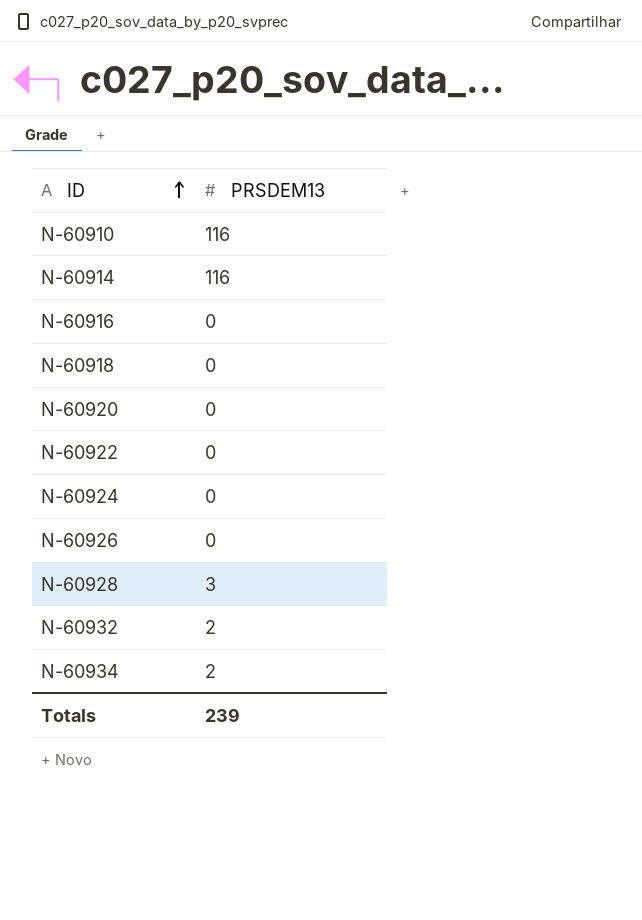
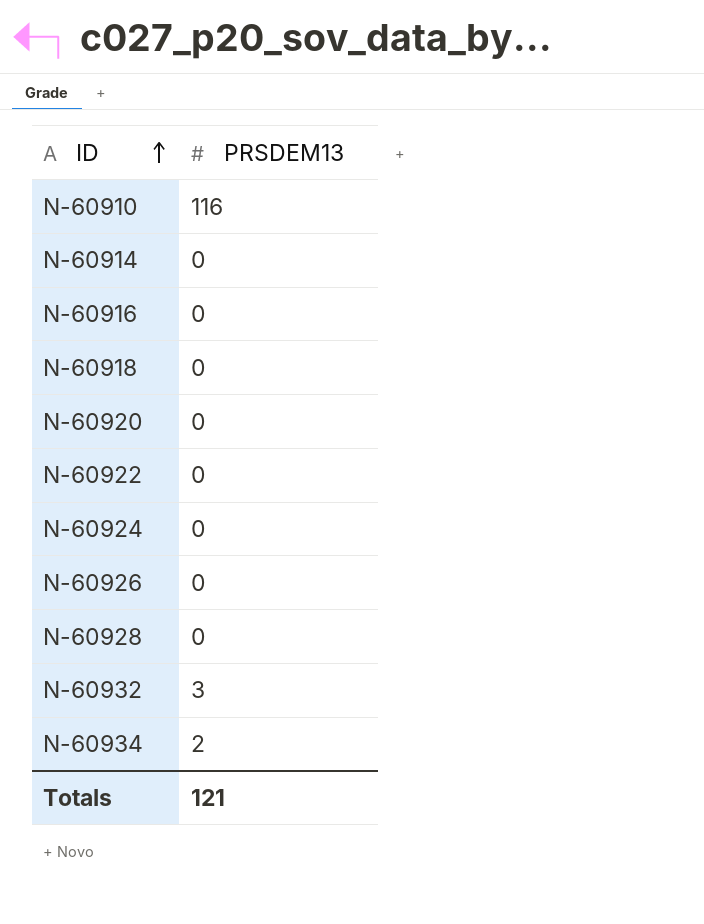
N-60914 | PRSDEM13: 116 -> 0
N-60928 | PRSDEM13: 3 -> 0
N-60932 | PRSDEM13: 2 -> 3
Totals | PRSDEM13: 239 -> 121

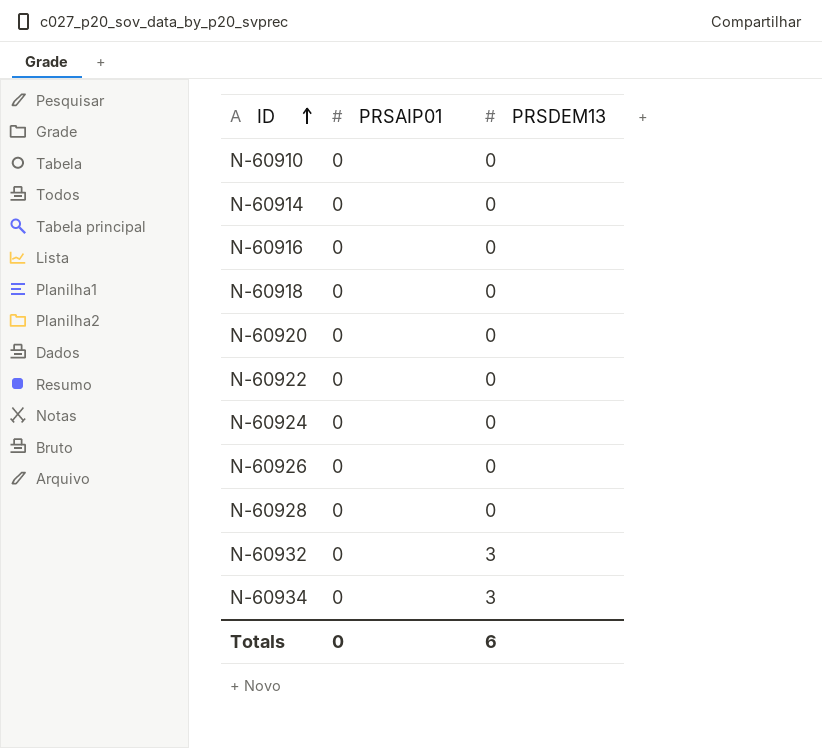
column PRSAIP01 | position: none -> 2
N-60910 | PRSDEM13: 116 -> 0
N-60934 | PRSDEM13: 2 -> 3
Totals | PRSDEM13: 121 -> 6

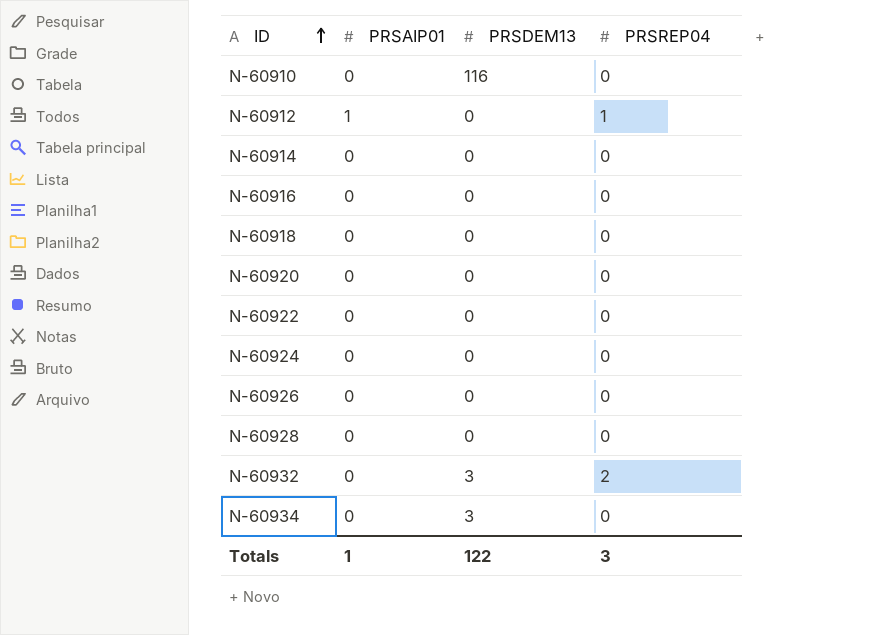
column PRSREP04 | position: none -> 4
N-60910 | PRSDEM13: 0 -> 116
row N-60912: none -> 1 | 0 | 1
Totals | PRSAIP01: 0 -> 1
Totals | PRSDEM13: 6 -> 122

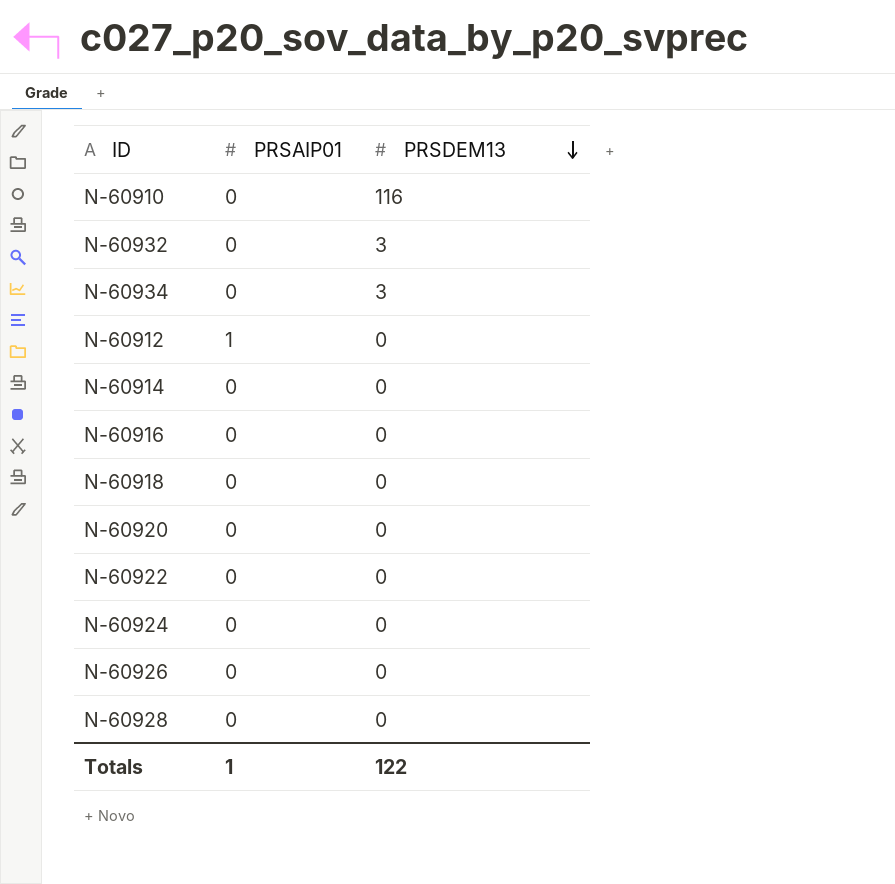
row order: ID ascending -> PRSDEM13 descending
column PRSREP04 | position: 4 -> none

